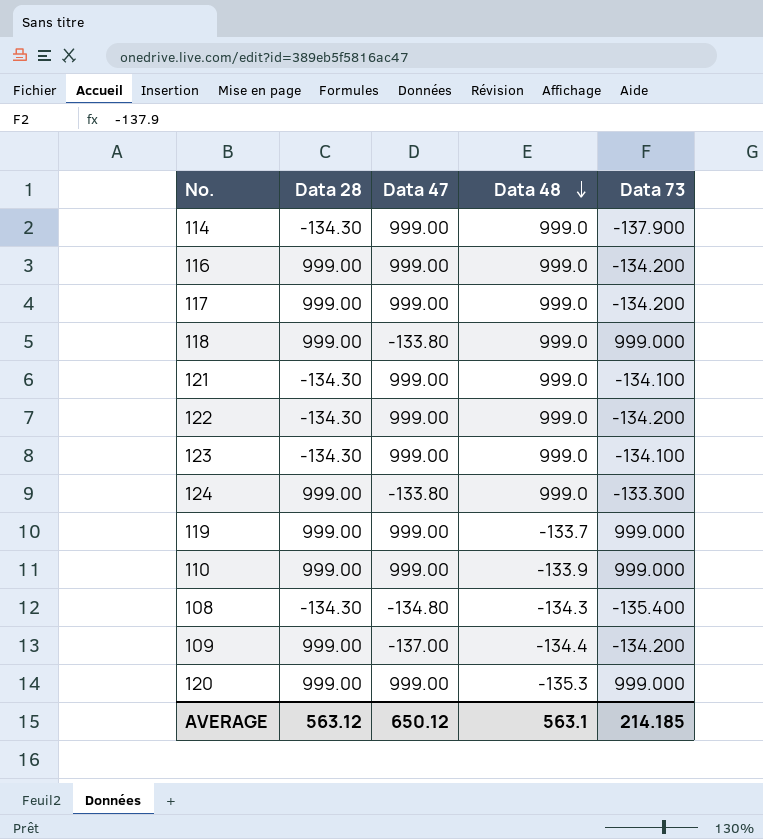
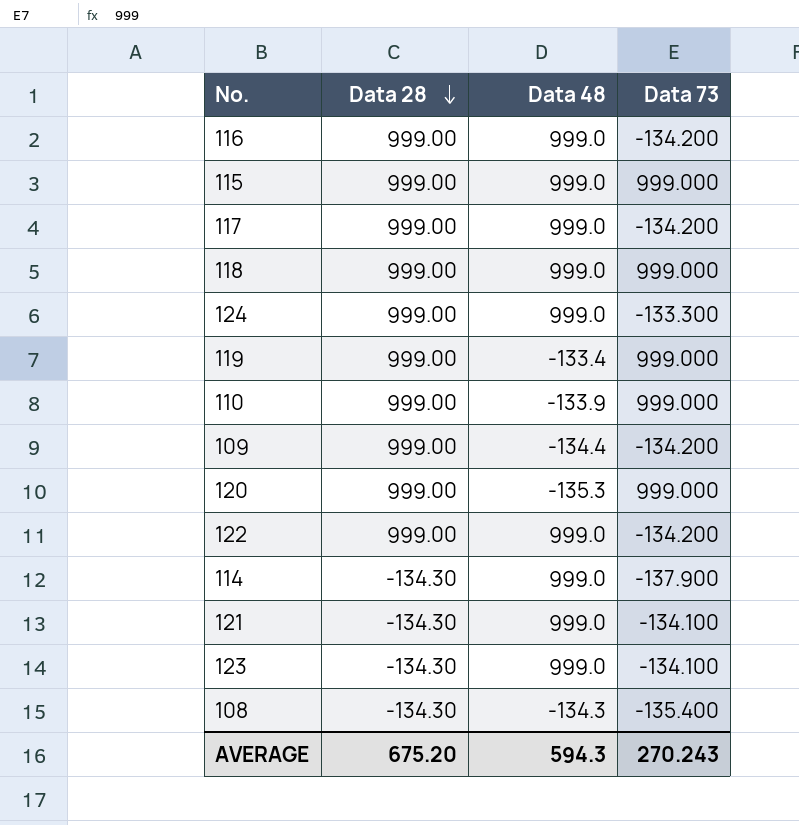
row order: Data 48 descending -> Data 28 descending
column Data 47 | position: 3 -> none
row 115: none -> 999.00 | 999.0 | 999.000
119 | Data 48: -133.7 -> -133.4
122 | Data 28: -134.30 -> 999.00
AVERAGE | Data 28: 563.12 -> 675.20
AVERAGE | Data 48: 563.1 -> 594.3
AVERAGE | Data 73: 214.185 -> 270.243

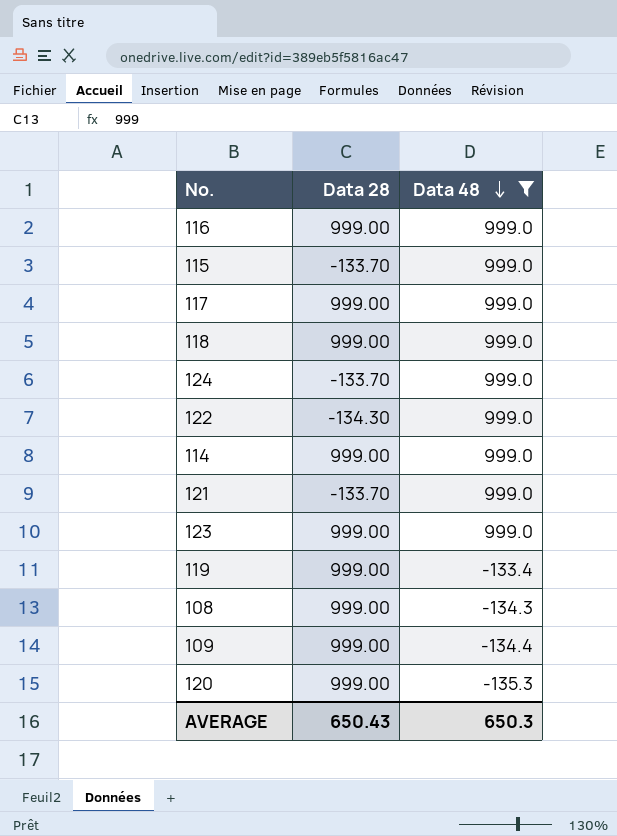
filter: none -> Data 48 != -133.9
row order: Data 28 descending -> Data 48 descending
column Data 73 | position: 4 -> none
115 | Data 28: 999.00 -> -133.70
124 | Data 28: 999.00 -> -133.70
122 | Data 28: 999.00 -> -134.30
114 | Data 28: -134.30 -> 999.00
121 | Data 28: -134.30 -> -133.70
123 | Data 28: -134.30 -> 999.00
108 | Data 28: -134.30 -> 999.00
AVERAGE | Data 28: 675.20 -> 650.43
AVERAGE | Data 48: 594.3 -> 650.3

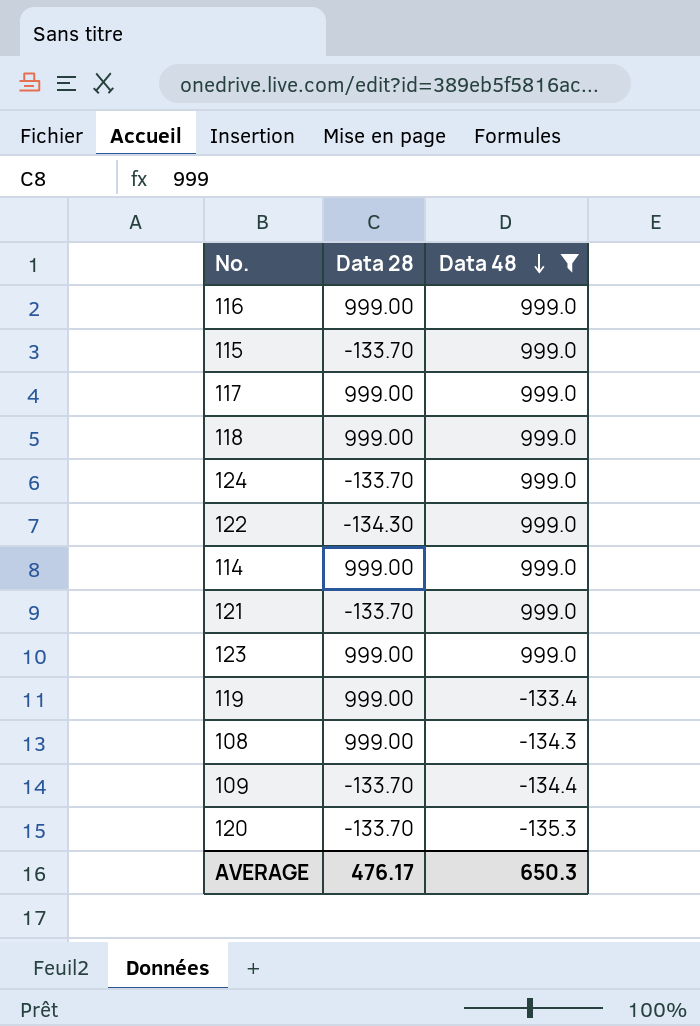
109 | Data 28: 999.00 -> -133.70
120 | Data 28: 999.00 -> -133.70
AVERAGE | Data 28: 650.43 -> 476.17

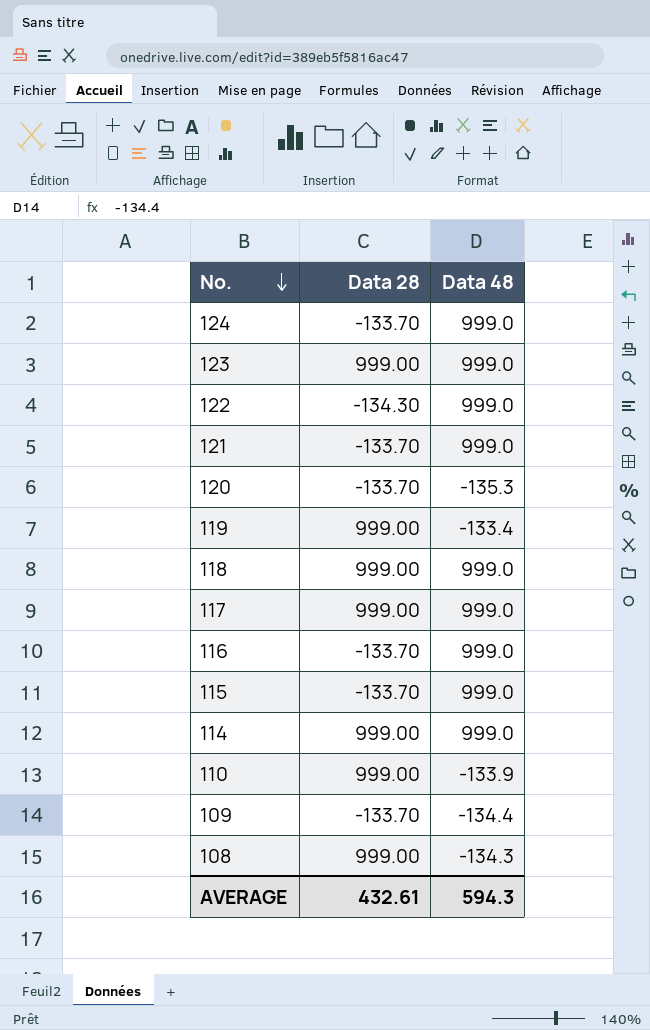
filter: Data 48 != -133.9 -> none
row order: Data 48 descending -> No. descending
116 | Data 28: 999.00 -> -133.70
AVERAGE | Data 28: 476.17 -> 432.61
AVERAGE | Data 48: 650.3 -> 594.3

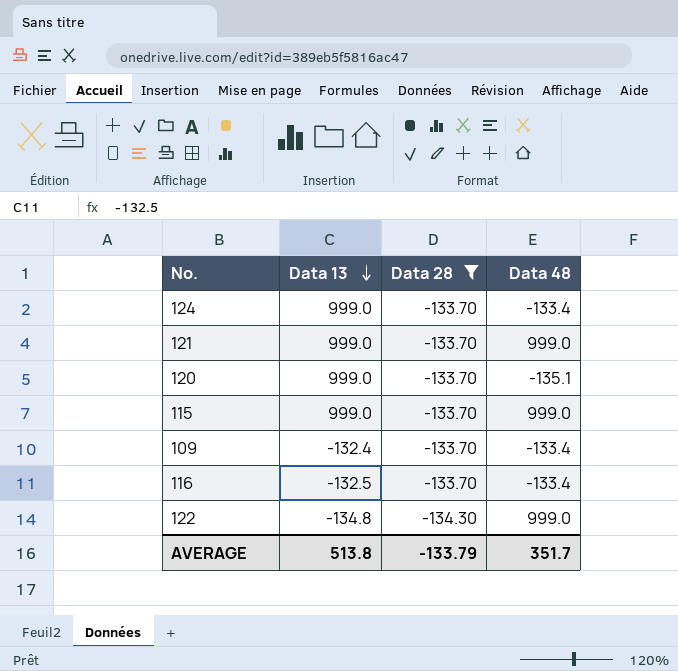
filter: none -> Data 28 != 999.00
row order: No. descending -> Data 13 descending
column Data 13 | position: none -> 2
124 | Data 48: 999.0 -> -133.4
120 | Data 48: -135.3 -> -135.1
109 | Data 48: -134.4 -> -133.4
116 | Data 48: 999.0 -> -133.4
AVERAGE | Data 28: 432.61 -> -133.79
AVERAGE | Data 48: 594.3 -> 351.7

